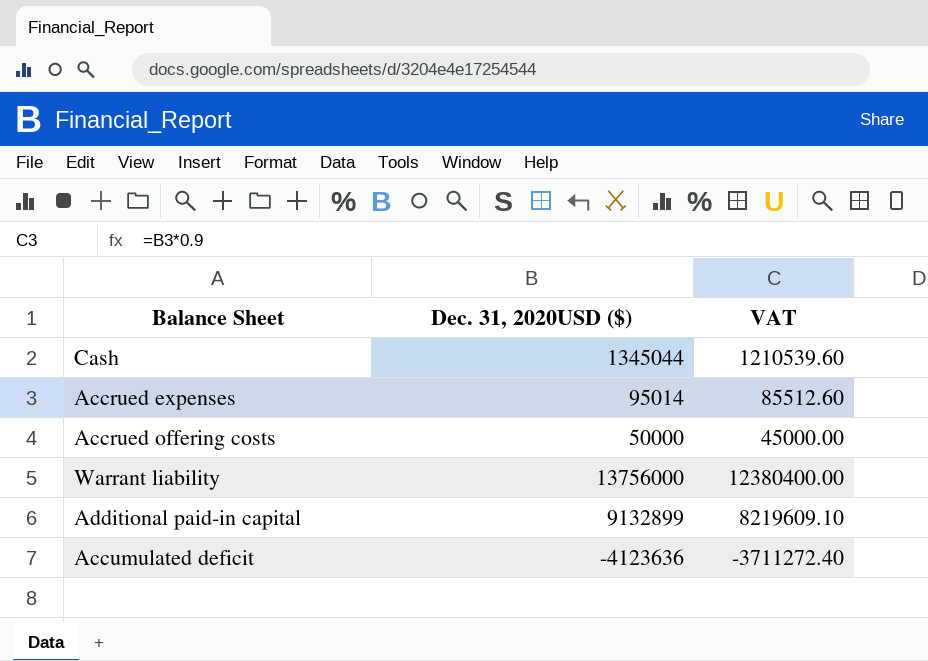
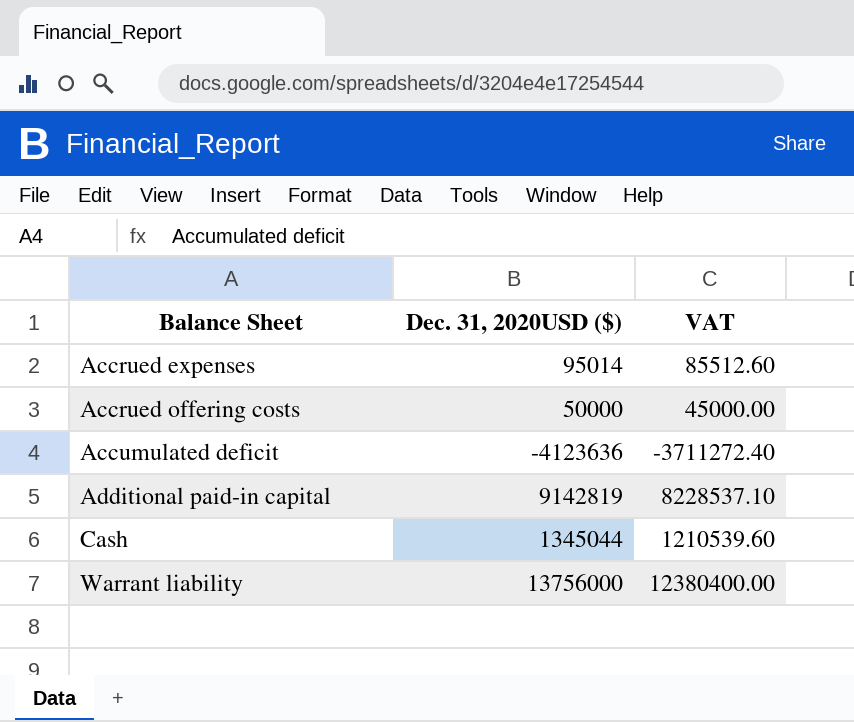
row order: none -> Balance Sheet ascending
Additional paid-in capital | Dec. 31, 2020USD ($): 9132899 -> 9142819
Additional paid-in capital | VAT: 8219609.10 -> 8228537.10

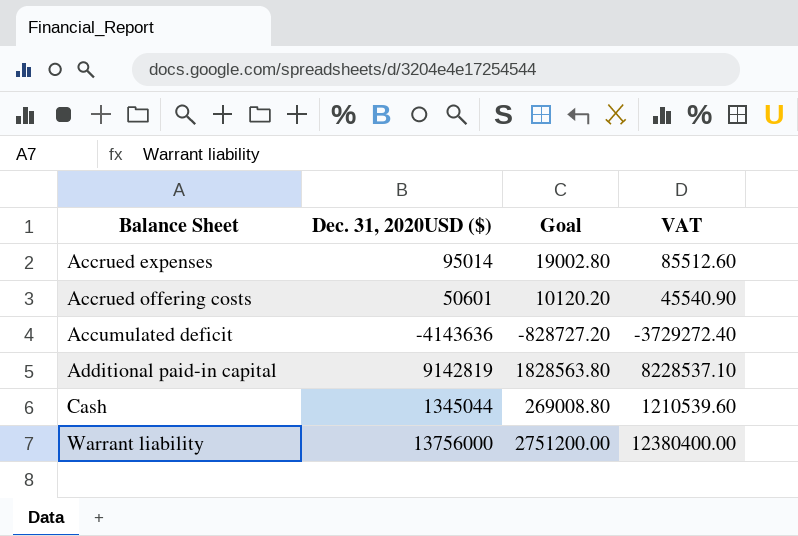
column Goal | formula: none -> [Dec. 31, 2020USD ($)] * 0.2
Accrued offering costs | Dec. 31, 2020USD ($): 50000 -> 50601
Accrued offering costs | VAT: 45000.00 -> 45540.90
Accumulated deficit | Dec. 31, 2020USD ($): -4123636 -> -4143636
Accumulated deficit | VAT: -3711272.40 -> -3729272.40

